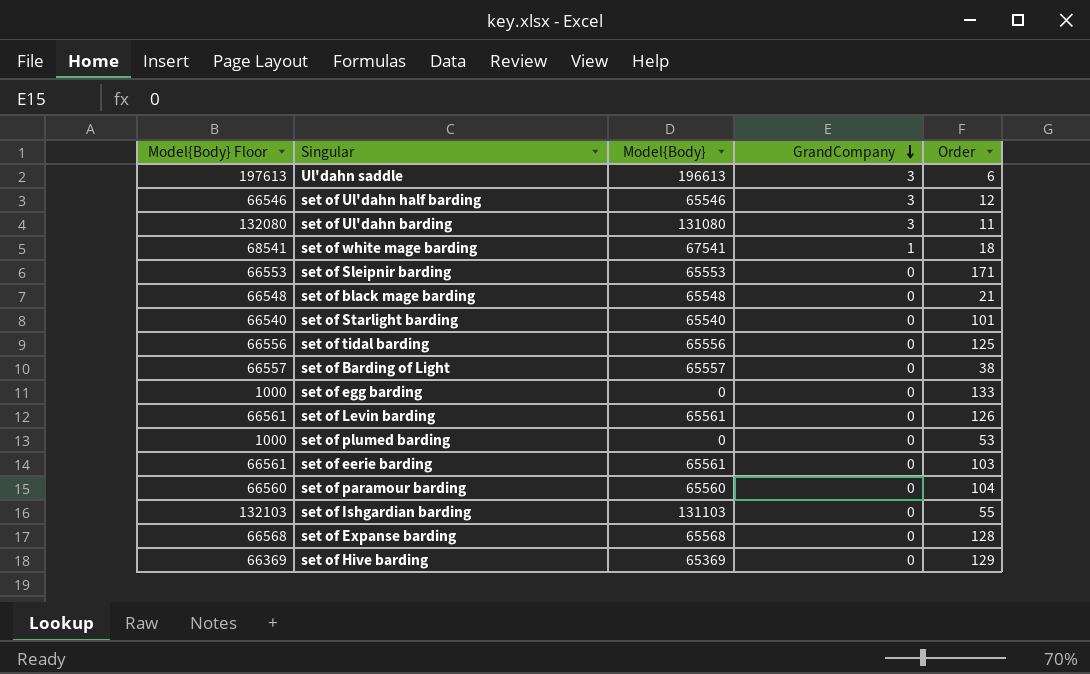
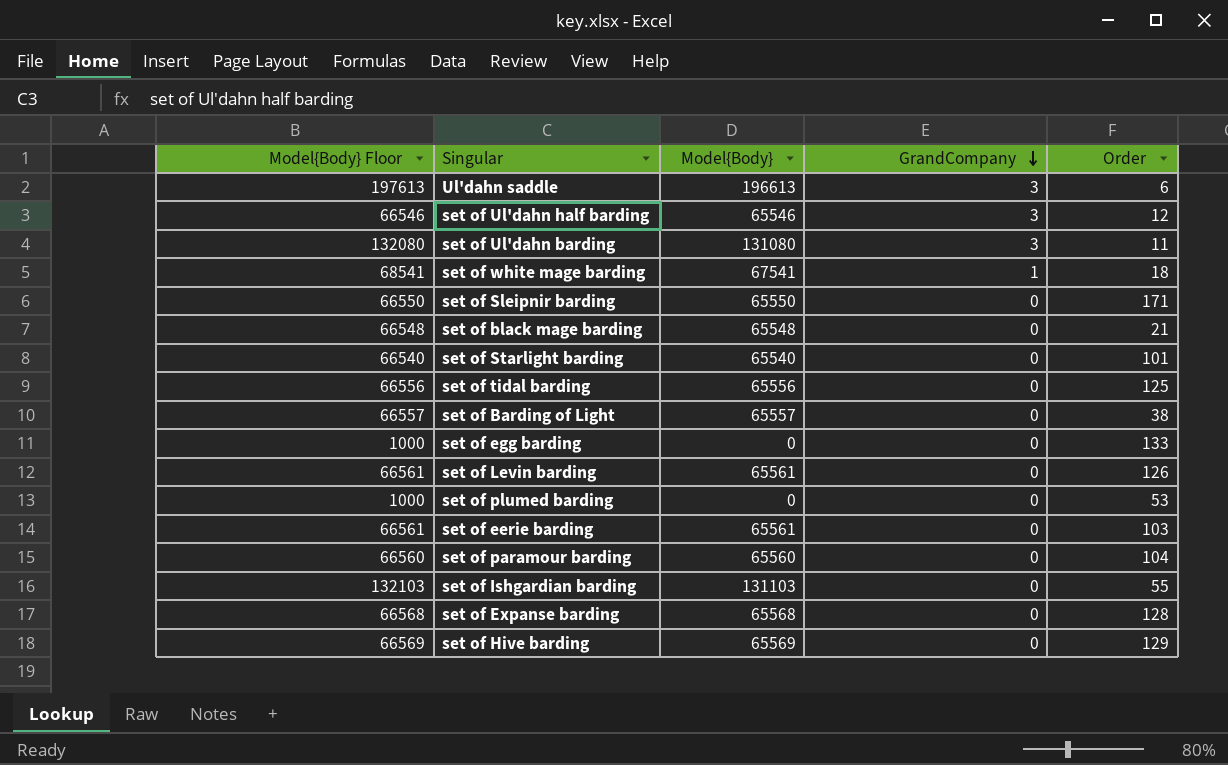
set of Sleipnir barding | Model{Body} Floor: 66553 -> 66550
set of Sleipnir barding | Model{Body}: 65553 -> 65550
set of Hive barding | Model{Body} Floor: 66369 -> 66569
set of Hive barding | Model{Body}: 65369 -> 65569

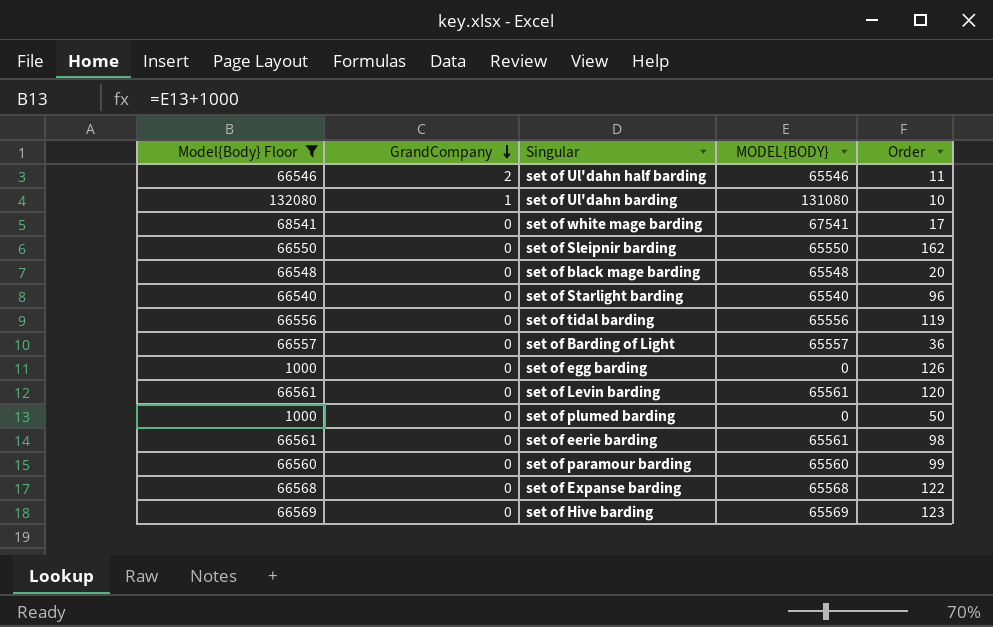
filter: none -> Model{Body} Floor <= 132080
column GrandCompany | position: 4 -> 2
column name: Model{Body} -> MODEL{BODY}
set of Ul'dahn half barding | GrandCompany: 3 -> 2
set of Ul'dahn half barding | Order: 12 -> 11
set of Ul'dahn barding | GrandCompany: 3 -> 1
set of Ul'dahn barding | Order: 11 -> 10
set of white mage barding | GrandCompany: 1 -> 0
set of white mage barding | Order: 18 -> 17
set of Sleipnir barding | Order: 171 -> 162
set of black mage barding | Order: 21 -> 20
set of Starlight barding | Order: 101 -> 96
set of tidal barding | Order: 125 -> 119
set of Barding of Light | Order: 38 -> 36
set of egg barding | Order: 133 -> 126
set of Levin barding | Order: 126 -> 120
set of plumed barding | Order: 53 -> 50
set of eerie barding | Order: 103 -> 98
set of paramour barding | Order: 104 -> 99
set of Expanse barding | Order: 128 -> 122
set of Hive barding | Order: 129 -> 123

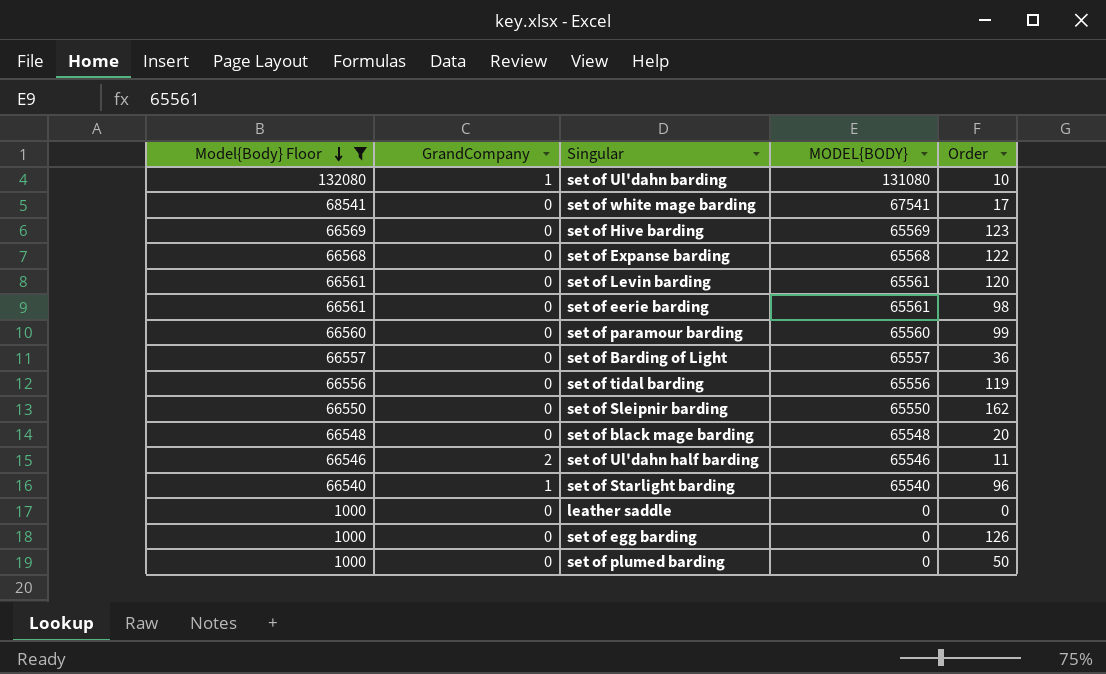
row order: GrandCompany descending -> Model{Body} Floor descending
set of Starlight barding | GrandCompany: 0 -> 1
row leather saddle: none -> 1000 | 0 | 0 | 0

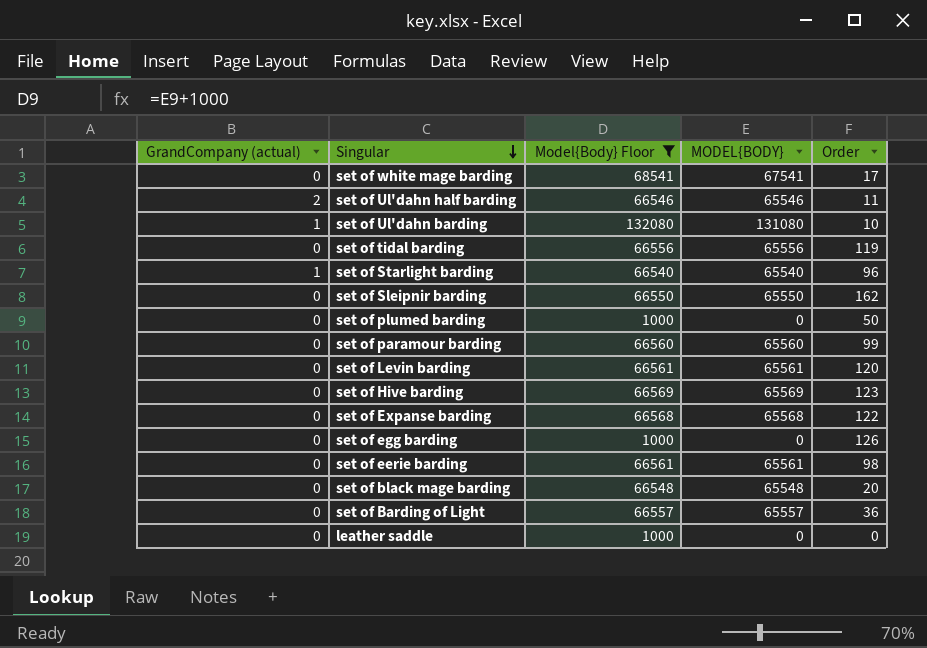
row order: Model{Body} Floor descending -> Singular descending
column name: GrandCompany -> GrandCompany (actual)
column Model{Body} Floor | position: 1 -> 3

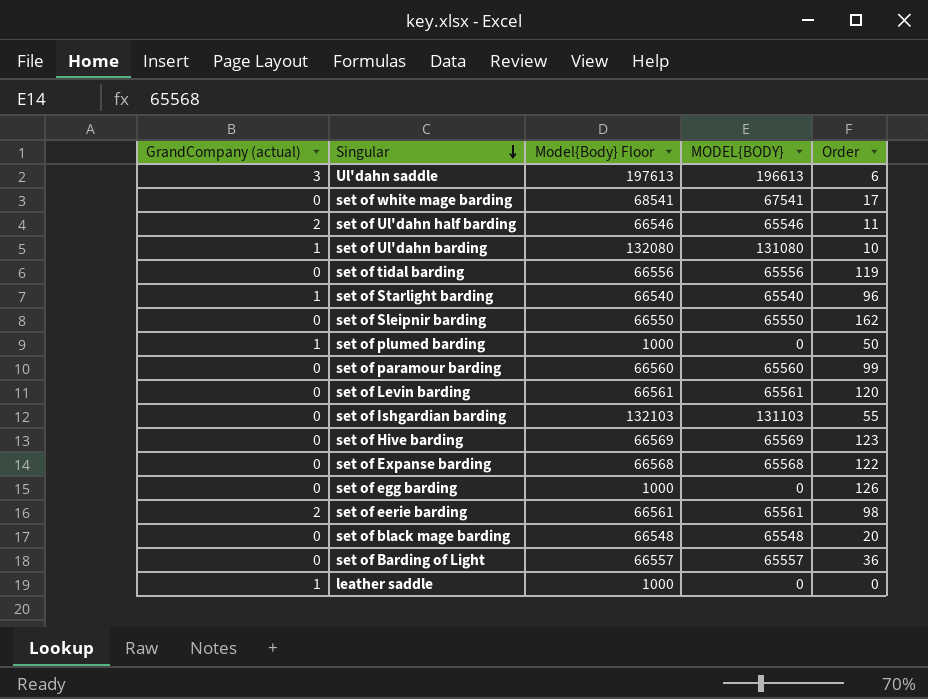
filter: Model{Body} Floor <= 132080 -> none
set of plumed barding | GrandCompany (actual): 0 -> 1
set of eerie barding | GrandCompany (actual): 0 -> 2
leather saddle | GrandCompany (actual): 0 -> 1

